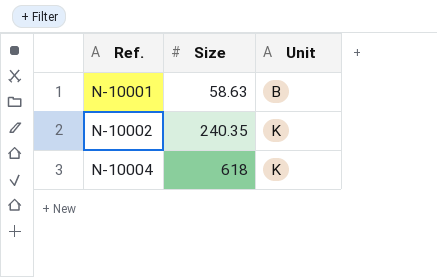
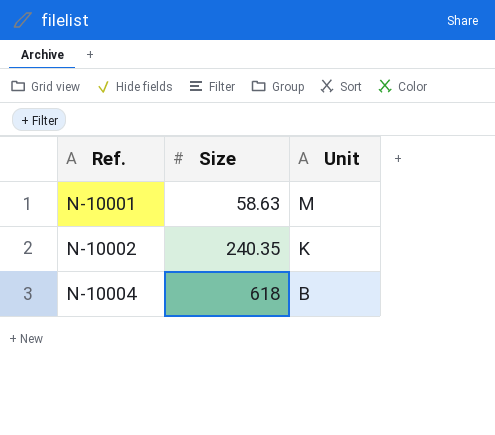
N-10001 | Unit: B -> M
N-10004 | Unit: K -> B

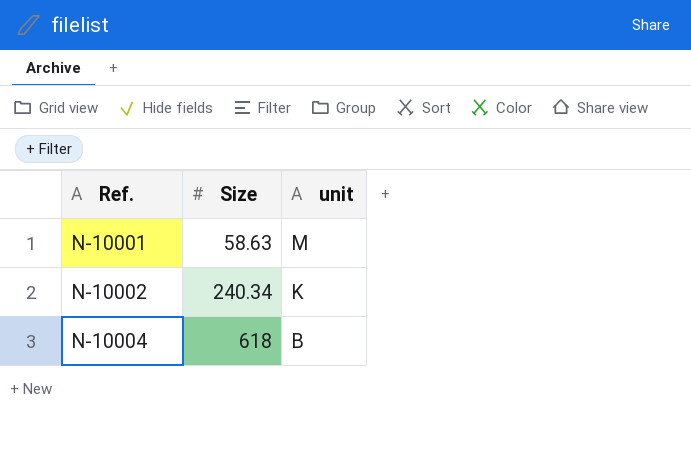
column name: Unit -> unit
N-10002 | Size: 240.35 -> 240.34

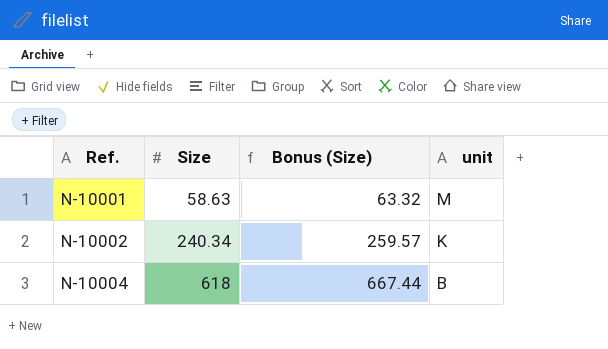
column Bonus (Size) | formula: none -> [Size] * 1.08

